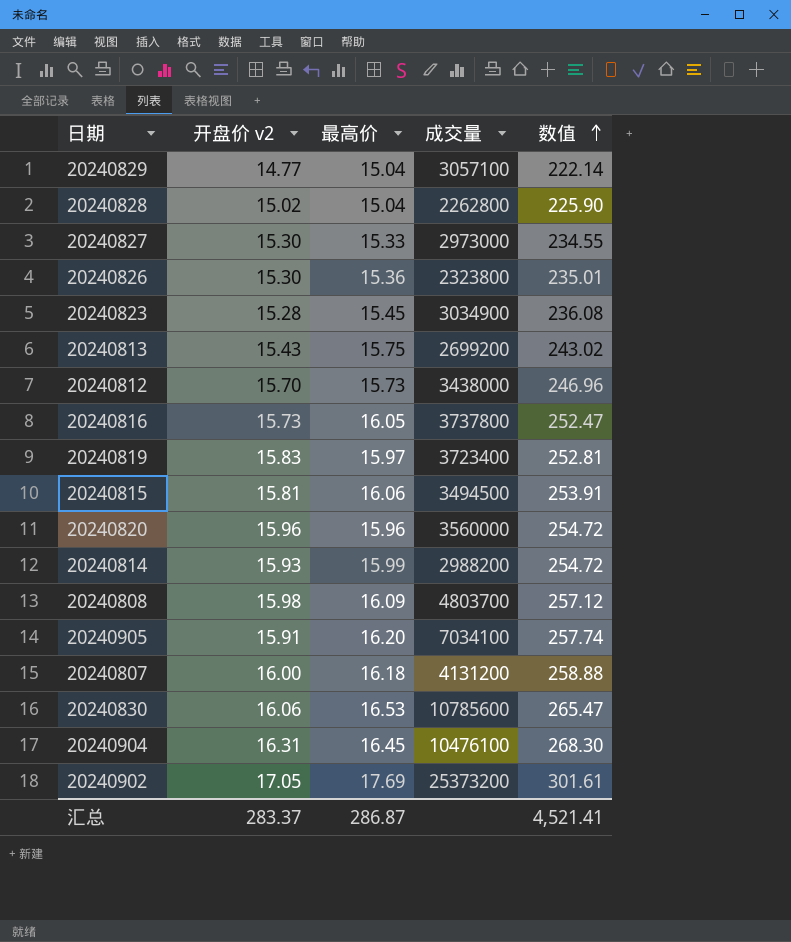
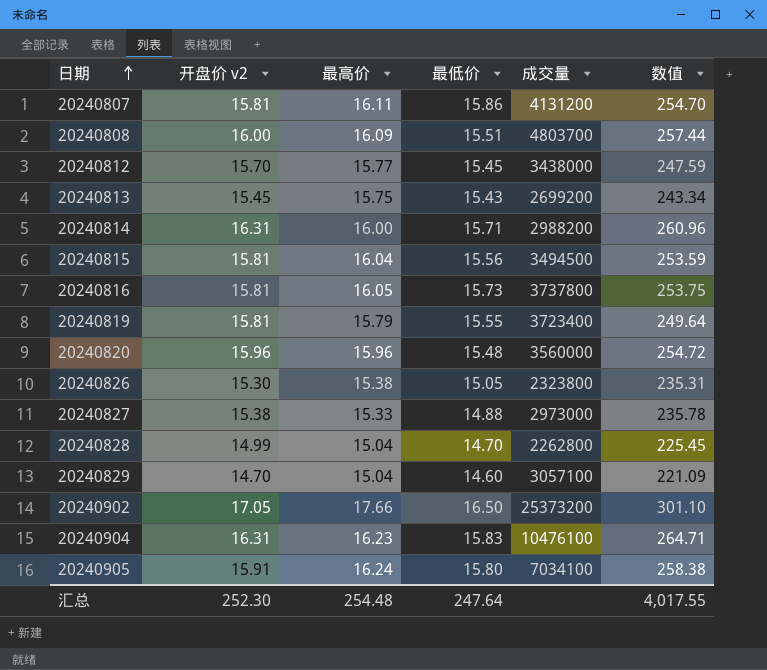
row order: 数值 ascending -> 日期 ascending
column 最低价 | position: none -> 4
row 20240823: 15.28 | 15.45 | 3034900 | 236.08 -> none
row 20240830: 16.06 | 16.53 | 10785600 | 265.47 -> none
20240807 | 开盘价 v2: 16.00 -> 15.81
20240807 | 最高价: 16.18 -> 16.11
20240807 | 数值: 258.88 -> 254.70
20240808 | 开盘价 v2: 15.98 -> 16.00
20240808 | 数值: 257.12 -> 257.44
20240812 | 最高价: 15.73 -> 15.77
20240812 | 数值: 246.96 -> 247.59
20240813 | 开盘价 v2: 15.43 -> 15.45
20240813 | 数值: 243.02 -> 243.34
20240814 | 开盘价 v2: 15.93 -> 16.31
20240814 | 最高价: 15.99 -> 16.00
20240814 | 数值: 254.72 -> 260.96
20240815 | 最高价: 16.06 -> 16.04
20240815 | 数值: 253.91 -> 253.59
20240816 | 开盘价 v2: 15.73 -> 15.81
20240816 | 数值: 252.47 -> 253.75
20240819 | 开盘价 v2: 15.83 -> 15.81
20240819 | 最高价: 15.97 -> 15.79
20240819 | 数值: 252.81 -> 249.64
20240826 | 最高价: 15.36 -> 15.38
20240826 | 数值: 235.01 -> 235.31
20240827 | 开盘价 v2: 15.30 -> 15.38
20240827 | 数值: 234.55 -> 235.78
20240828 | 开盘价 v2: 15.02 -> 14.99
20240828 | 数值: 225.90 -> 225.45
20240829 | 开盘价 v2: 14.77 -> 14.70
20240829 | 数值: 222.14 -> 221.09
20240902 | 最高价: 17.69 -> 17.66
20240902 | 数值: 301.61 -> 301.10
20240904 | 最高价: 16.45 -> 16.23
20240904 | 数值: 268.30 -> 264.71
20240905 | 最高价: 16.20 -> 16.24
20240905 | 数值: 257.74 -> 258.38
汇总 | 开盘价 v2: 283.37 -> 252.30
汇总 | 最高价: 286.87 -> 254.48
汇总 | 数值: 4,521.41 -> 4,017.55

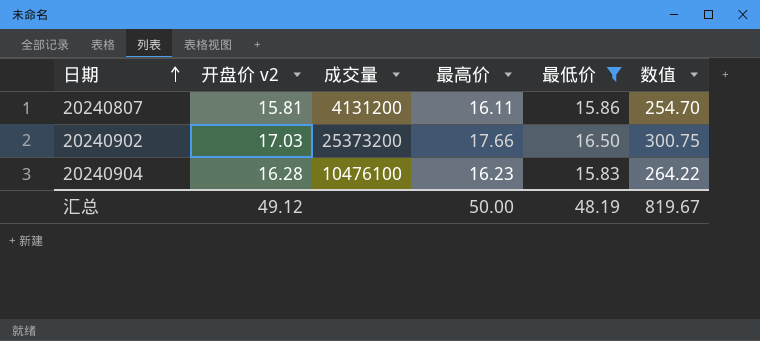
filter: none -> 最低价 >= 15.83
column 成交量 | position: 5 -> 3
20240902 | 开盘价 v2: 17.05 -> 17.03
20240902 | 数值: 301.10 -> 300.75
20240904 | 开盘价 v2: 16.31 -> 16.28
20240904 | 数值: 264.71 -> 264.22
汇总 | 开盘价 v2: 252.30 -> 49.12
汇总 | 最高价: 254.48 -> 50.00
汇总 | 最低价: 247.64 -> 48.19
汇总 | 数值: 4,017.55 -> 819.67

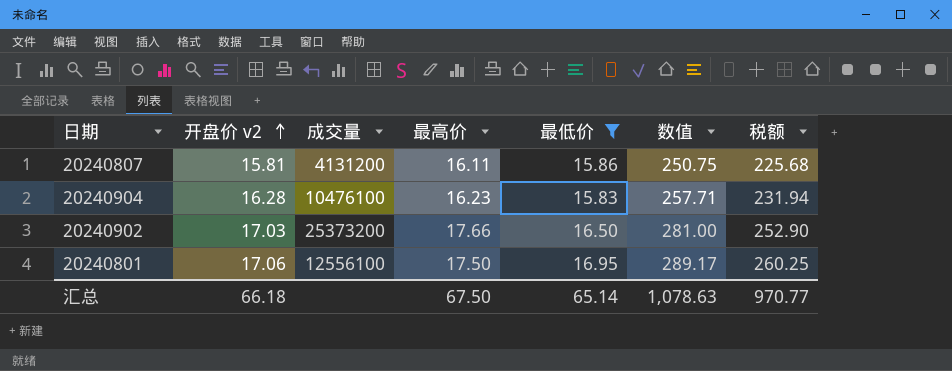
row order: 日期 ascending -> 开盘价 v2 ascending
column 数值 | formula: [开盘价 v2] * [最高价] -> [开盘价 v2] * [最低价]
column 税额 | formula: none -> [数值] * 0.9
row 20240801: none -> 17.06 | 12556100 | 17.50 | 16.95 | 289.17 | 260.25
汇总 | 开盘价 v2: 49.12 -> 66.18
汇总 | 最高价: 50.00 -> 67.50
汇总 | 最低价: 48.19 -> 65.14
汇总 | 数值: 819.67 -> 1,078.63

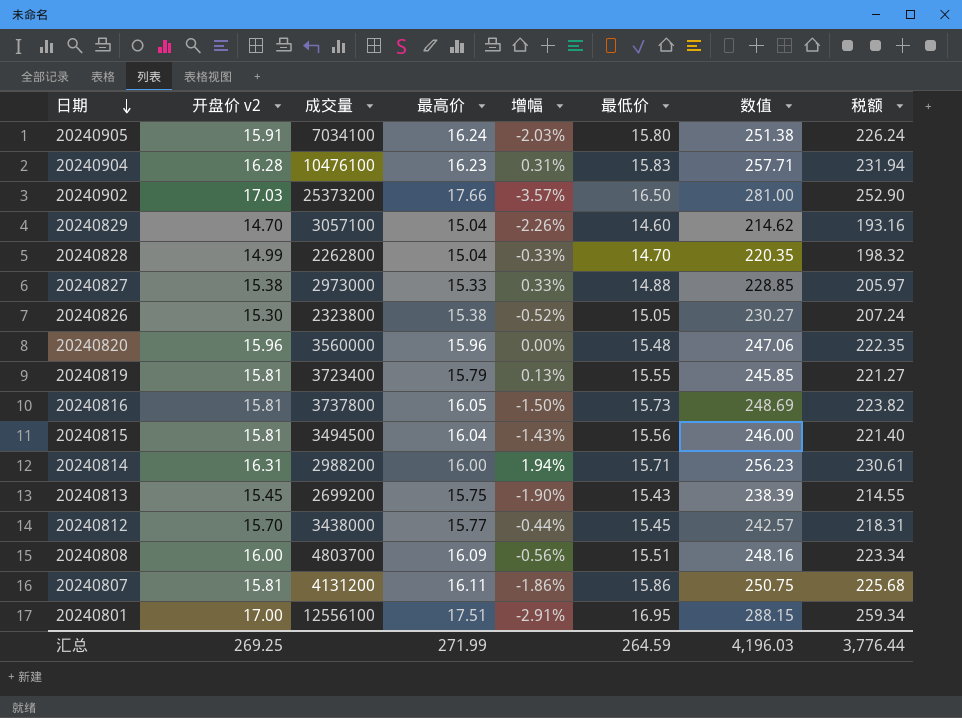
filter: 最低价 >= 15.83 -> none
row order: 开盘价 v2 ascending -> 日期 descending
column 增幅 | formula: none -> ([开盘价 v2] - [最高价]) / [最高价]
20240801 | 开盘价 v2: 17.06 -> 17.00
20240801 | 最高价: 17.50 -> 17.51
20240801 | 数值: 289.17 -> 288.15
20240801 | 税额: 260.25 -> 259.34
汇总 | 开盘价 v2: 66.18 -> 269.25
汇总 | 最高价: 67.50 -> 271.99
汇总 | 最低价: 65.14 -> 264.59
汇总 | 数值: 1,078.63 -> 4,196.03
汇总 | 税额: 970.77 -> 3,776.44

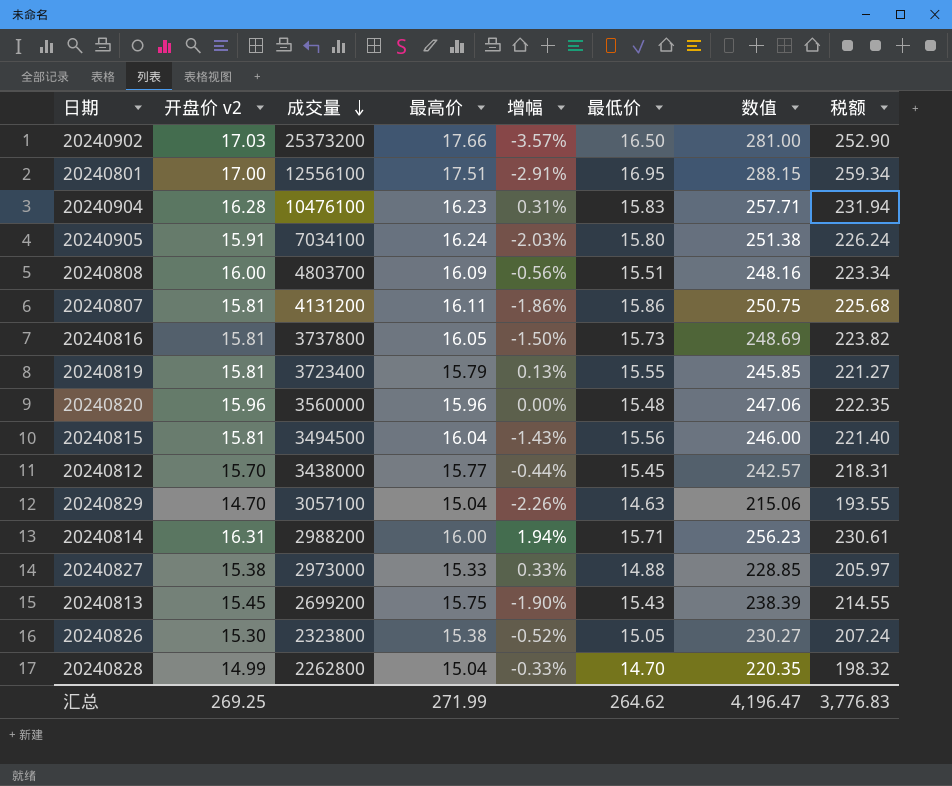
row order: 日期 descending -> 成交量 descending
20240829 | 最低价: 14.60 -> 14.63
20240829 | 数值: 214.62 -> 215.06
20240829 | 税额: 193.16 -> 193.55
汇总 | 最低价: 264.59 -> 264.62
汇总 | 数值: 4,196.03 -> 4,196.47
汇总 | 税额: 3,776.44 -> 3,776.83

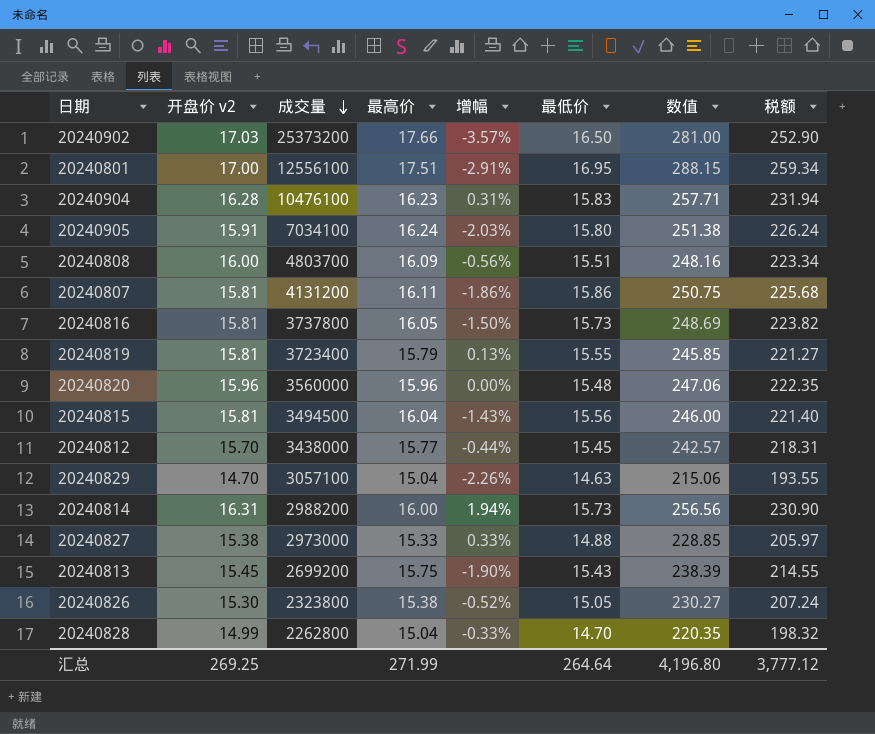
20240814 | 最低价: 15.71 -> 15.73
20240814 | 数值: 256.23 -> 256.56
20240814 | 税额: 230.61 -> 230.90
汇总 | 最低价: 264.62 -> 264.64
汇总 | 数值: 4,196.47 -> 4,196.80
汇总 | 税额: 3,776.83 -> 3,777.12

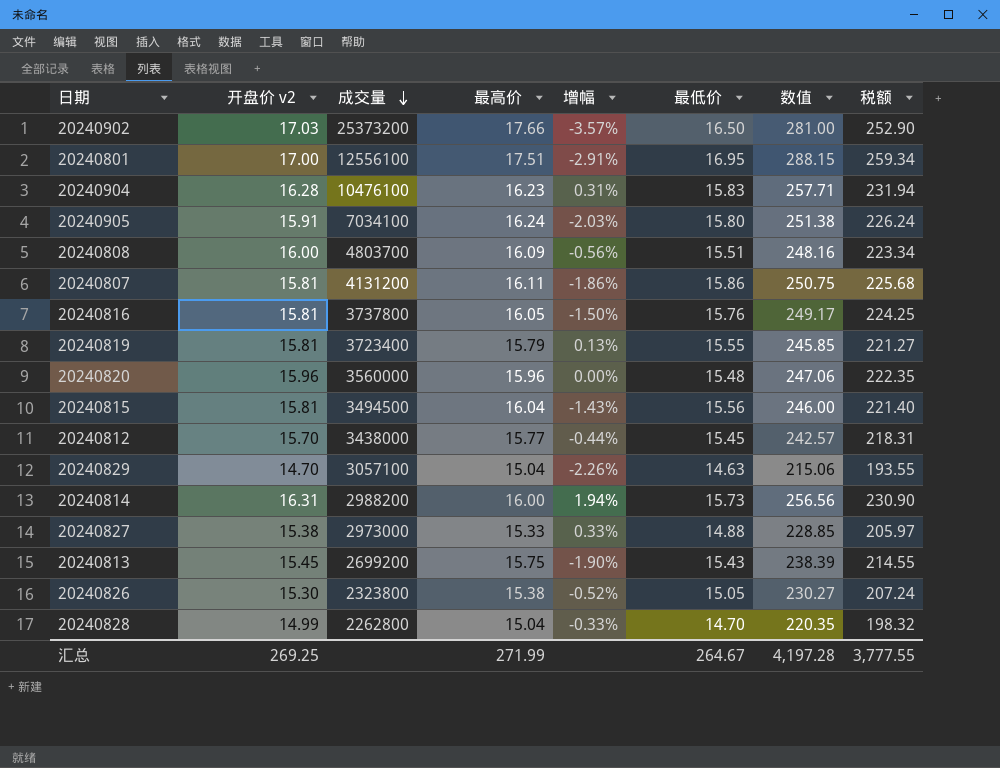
20240816 | 最低价: 15.73 -> 15.76
20240816 | 数值: 248.69 -> 249.17
20240816 | 税额: 223.82 -> 224.25
汇总 | 最低价: 264.64 -> 264.67
汇总 | 数值: 4,196.80 -> 4,197.28
汇总 | 税额: 3,777.12 -> 3,777.55

